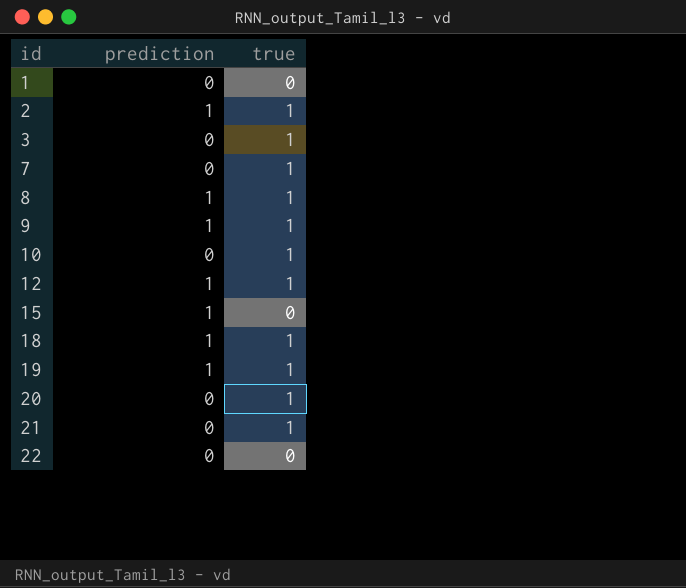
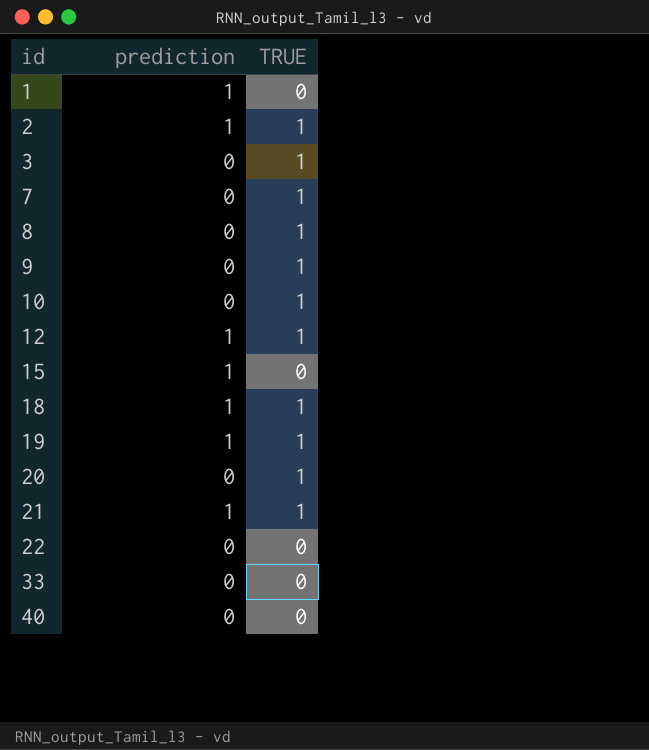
column name: true -> TRUE
1 | prediction: 0 -> 1
8 | prediction: 1 -> 0
9 | prediction: 1 -> 0
21 | prediction: 0 -> 1
row 33: none -> 0 | 0
row 40: none -> 0 | 0

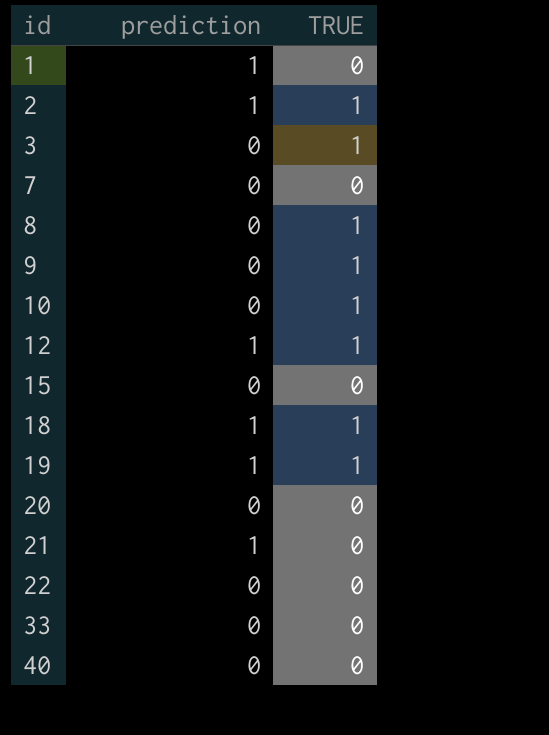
7 | TRUE: 1 -> 0
15 | prediction: 1 -> 0
20 | TRUE: 1 -> 0
21 | TRUE: 1 -> 0

